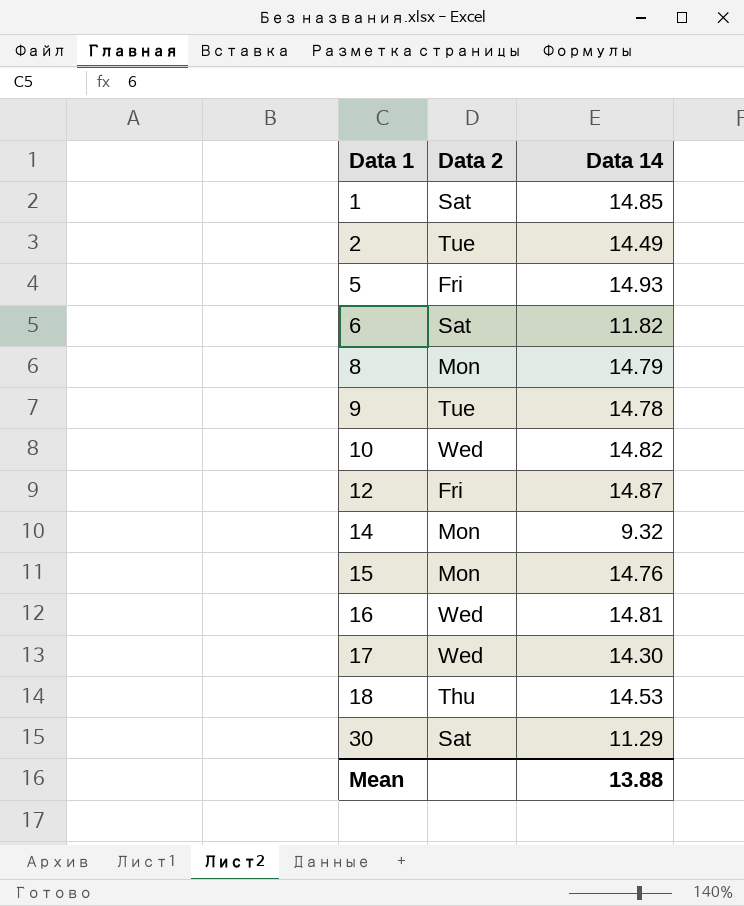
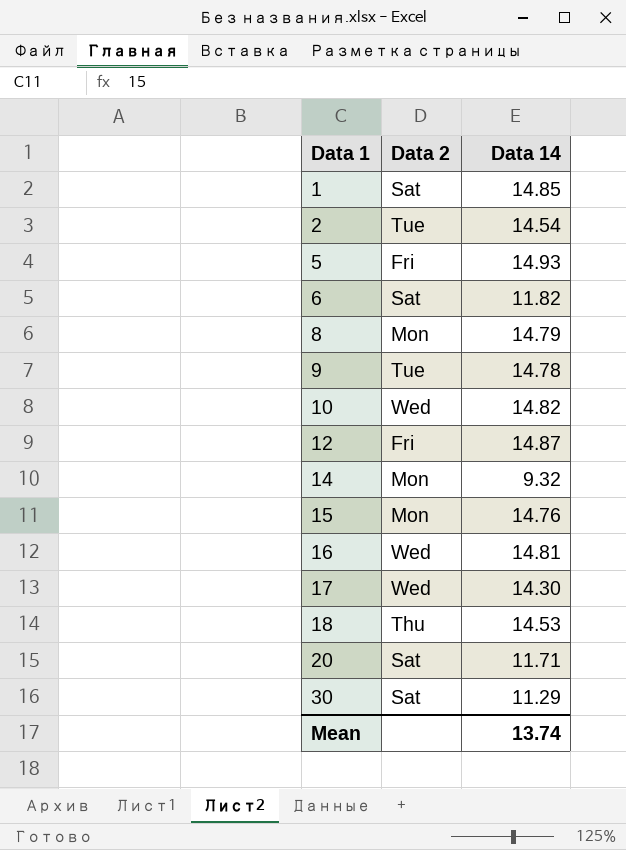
2 | Data 14: 14.49 -> 14.54
row 20: none -> Sat | 11.71
Mean | Data 14: 13.88 -> 13.74

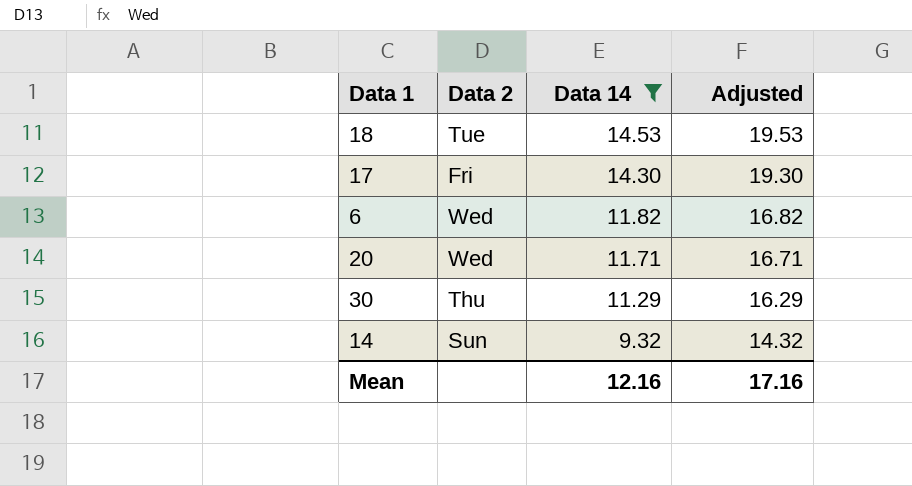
filter: none -> Data 14 <= 14.53
row order: Data 1 ascending -> Data 14 descending
column Adjusted | formula: none -> [Data 14] + 5
18 | Data 2: Thu -> Tue
17 | Data 2: Wed -> Fri
6 | Data 2: Sat -> Wed
20 | Data 2: Sat -> Wed
30 | Data 2: Sat -> Thu
14 | Data 2: Mon -> Sun
Mean | Data 14: 13.74 -> 12.16

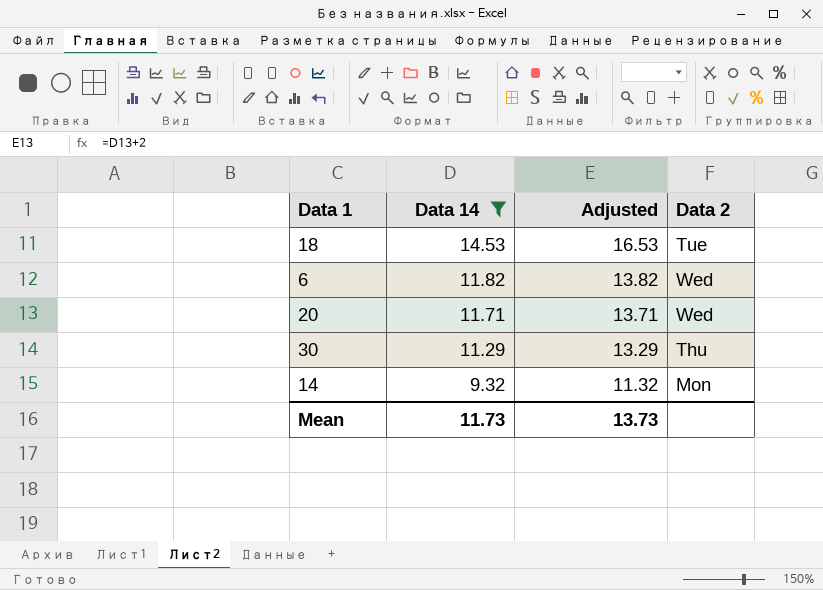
column Adjusted | formula: [Data 14] + 5 -> [Data 14] + 2
column Data 2 | position: 2 -> 4
row 17: Fri | 14.30 | 19.30 -> none
14 | Data 2: Sun -> Mon
Mean | Data 14: 12.16 -> 11.73
Mean | Adjusted: 17.16 -> 13.73

